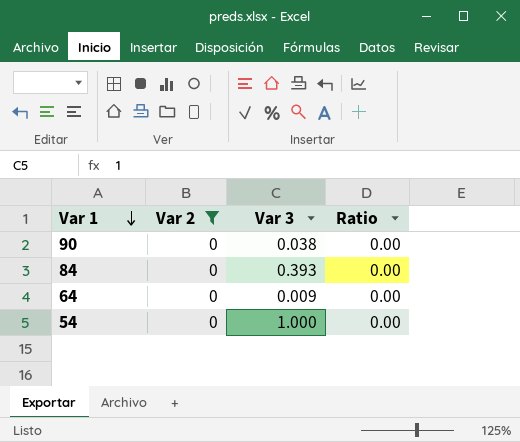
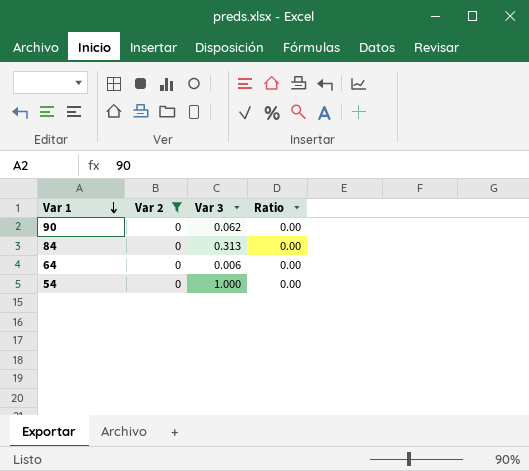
90 | Var 3: 0.038 -> 0.062
84 | Var 3: 0.393 -> 0.313
64 | Var 3: 0.009 -> 0.006

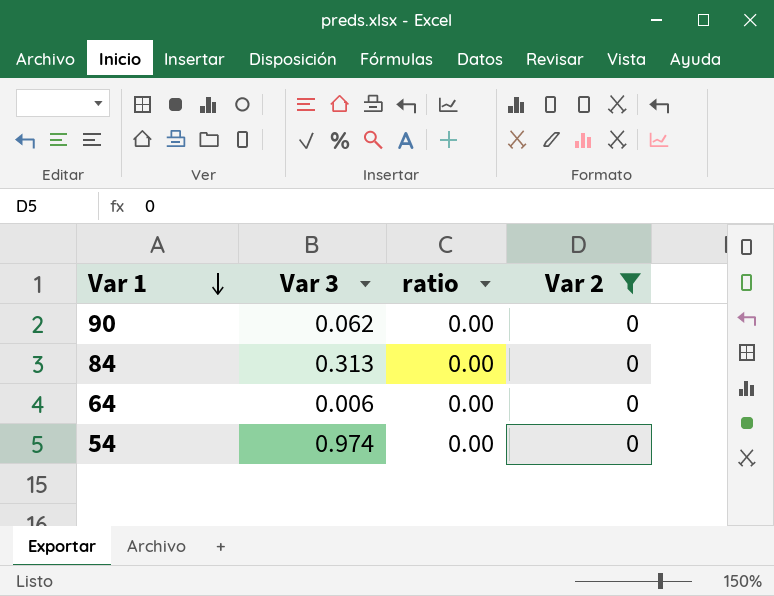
column name: Ratio -> ratio
column Var 2 | position: 2 -> 4
54 | Var 3: 1.000 -> 0.974

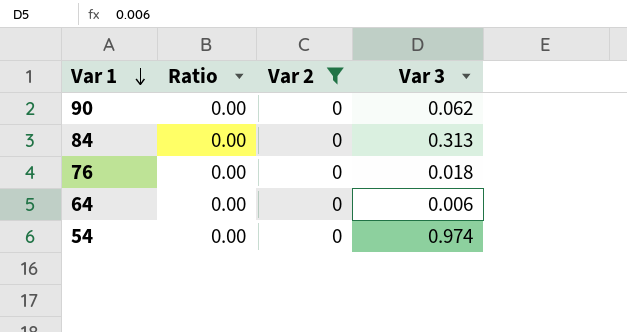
column name: ratio -> Ratio
column Var 3 | position: 2 -> 4
row 76: none -> 0.00 | 0 | 0.018

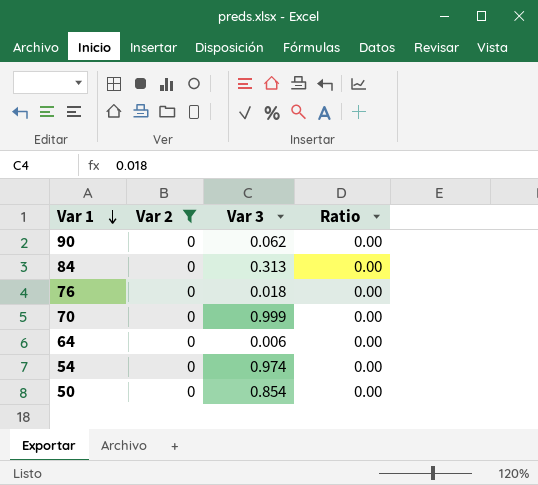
column Ratio | position: 2 -> 4
row 70: none -> 0 | 0.999 | 0.00
row 50: none -> 0 | 0.854 | 0.00

